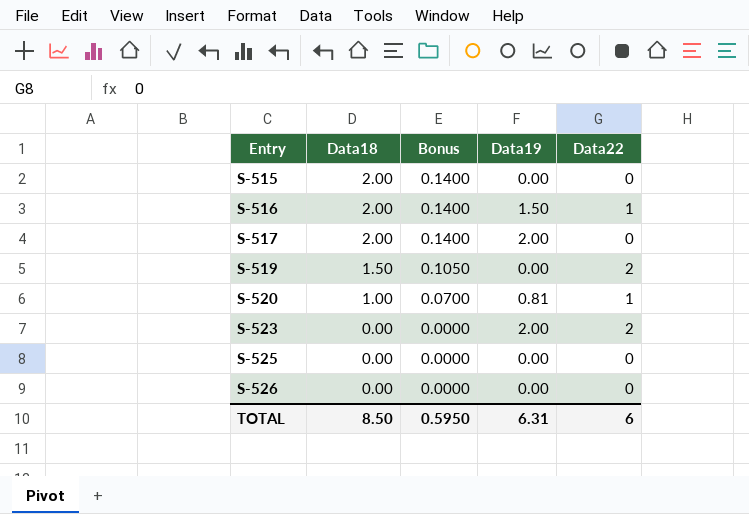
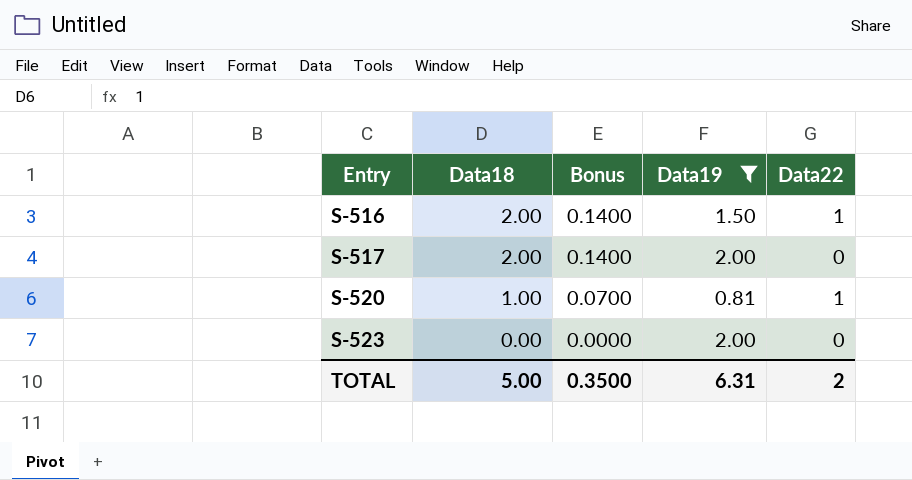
filter: none -> Data19 != 0.00
S-523 | Data22: 2 -> 0
TOTAL | Data18: 8.50 -> 5.00
TOTAL | Bonus: 0.5950 -> 0.3500
TOTAL | Data22: 6 -> 2

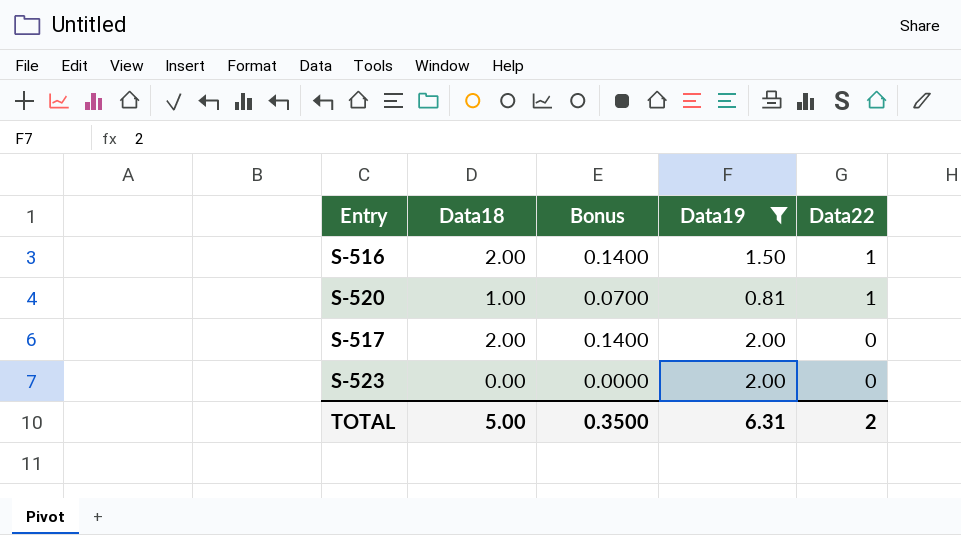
row order: Entry ascending -> Data22 descending

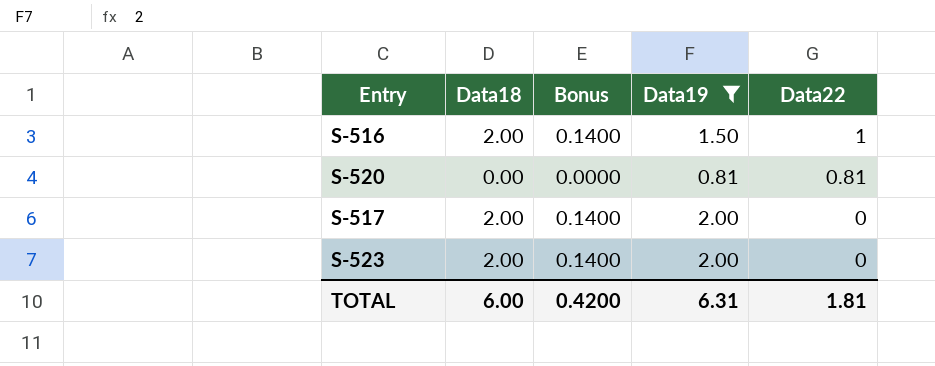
S-520 | Data18: 1.00 -> 0.00
S-520 | Bonus: 0.0700 -> 0.0000
S-520 | Data22: 1 -> 0.81
S-523 | Data18: 0.00 -> 2.00
S-523 | Bonus: 0.0000 -> 0.1400
TOTAL | Data18: 5.00 -> 6.00
TOTAL | Bonus: 0.3500 -> 0.4200
TOTAL | Data22: 2 -> 1.81

